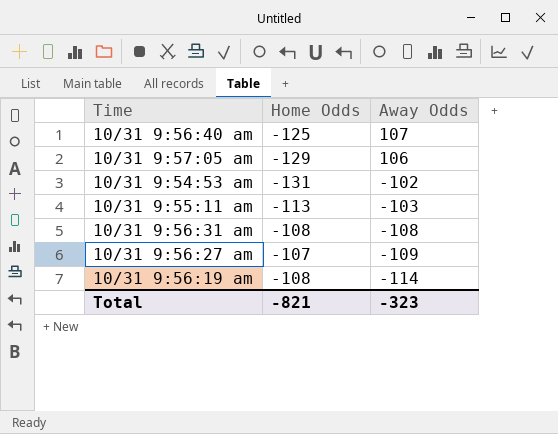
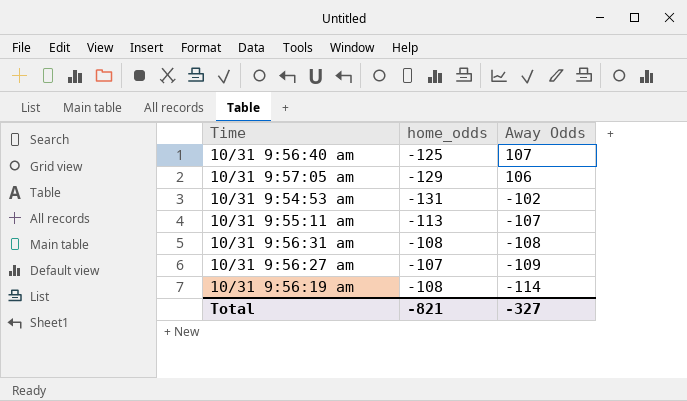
column name: Home Odds -> home_odds
10/31 9:55:11 am | Away Odds: -103 -> -107
Total | Away Odds: -323 -> -327

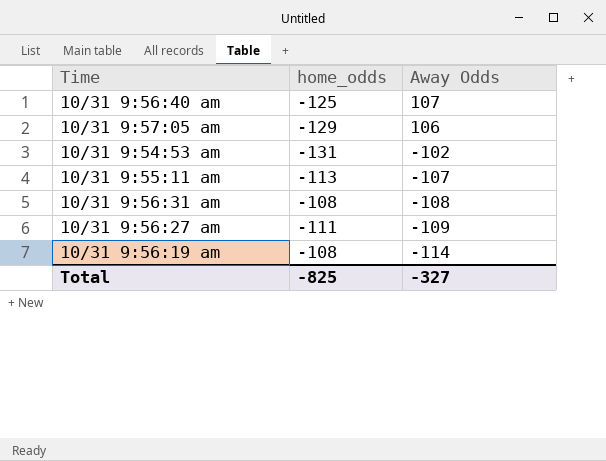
10/31 9:56:27 am | home_odds: -107 -> -111
Total | home_odds: -821 -> -825

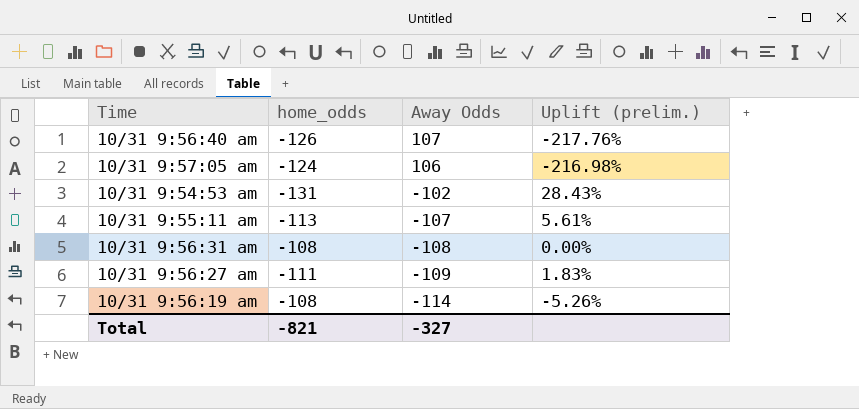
column Uplift (prelim.) | formula: none -> ([home_odds] - [Away Odds]) / [Away Odds]
10/31 9:56:40 am | home_odds: -125 -> -126
10/31 9:57:05 am | home_odds: -129 -> -124
Total | home_odds: -825 -> -821

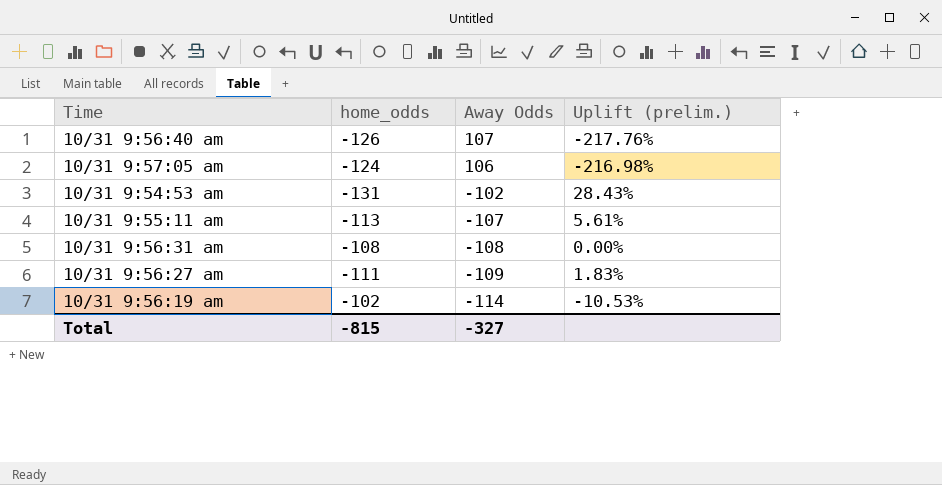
10/31 9:56:19 am | home_odds: -108 -> -102
10/31 9:56:19 am | Uplift (prelim.): -5.26% -> -10.53%
Total | home_odds: -821 -> -815

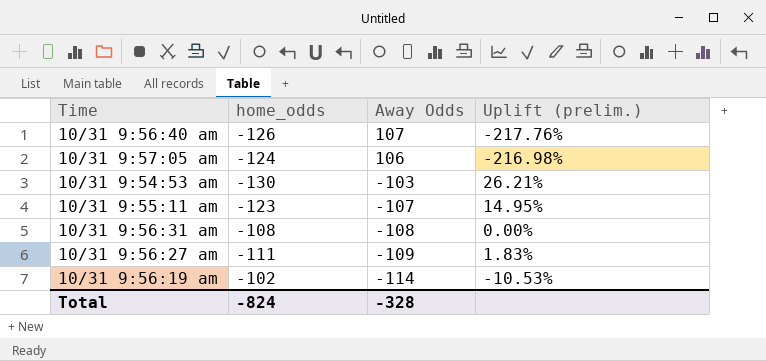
10/31 9:54:53 am | home_odds: -131 -> -130
10/31 9:54:53 am | Away Odds: -102 -> -103
10/31 9:54:53 am | Uplift (prelim.): 28.43% -> 26.21%
10/31 9:55:11 am | home_odds: -113 -> -123
10/31 9:55:11 am | Uplift (prelim.): 5.61% -> 14.95%
Total | home_odds: -815 -> -824
Total | Away Odds: -327 -> -328

